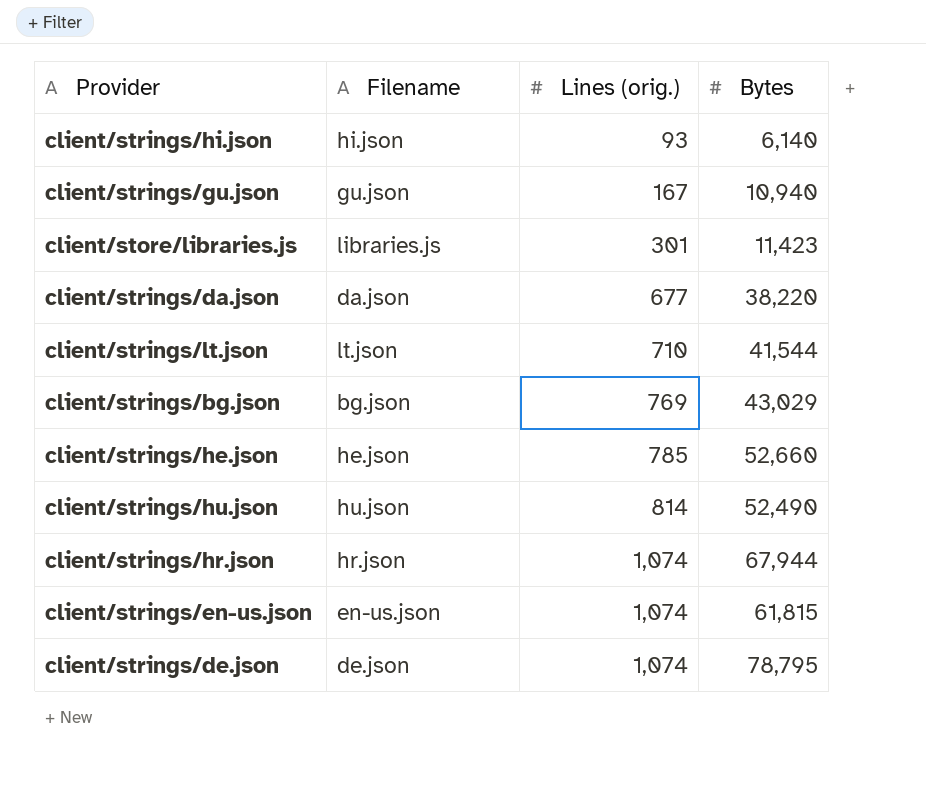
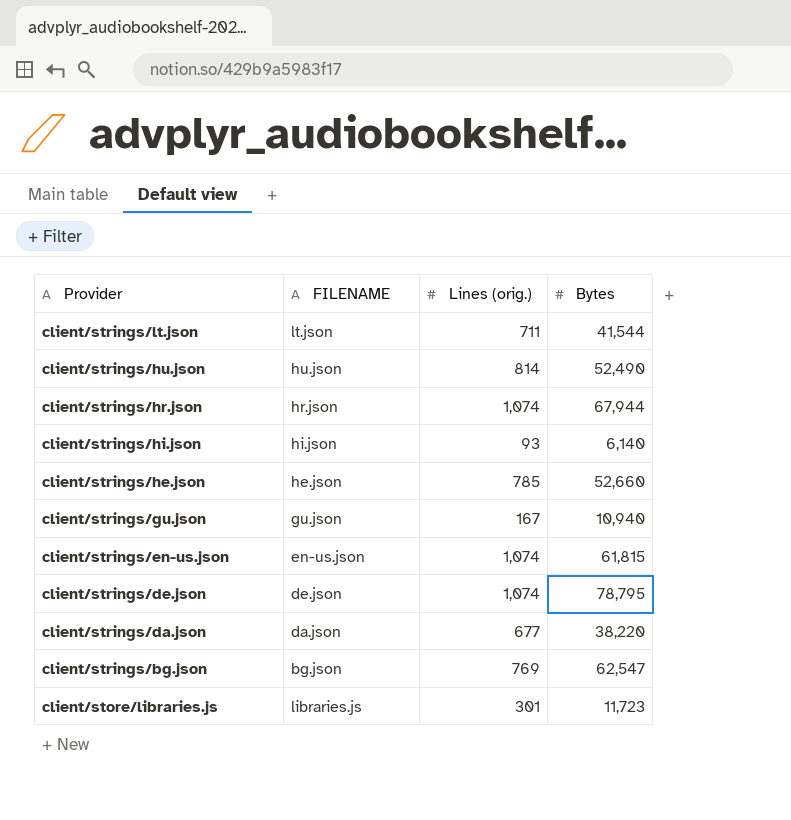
row order: Lines (orig.) ascending -> Provider descending
column name: Filename -> FILENAME
client/strings/lt.json | Lines (orig.): 710 -> 711
client/strings/bg.json | Bytes: 43,029 -> 62,547
client/store/libraries.js | Bytes: 11,423 -> 11,723

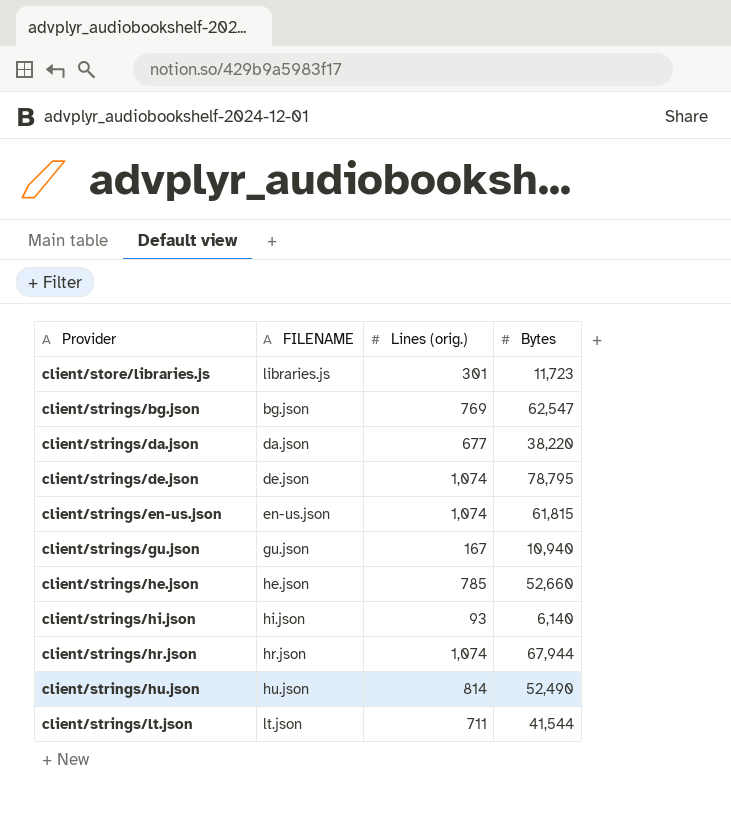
row order: Provider descending -> Provider ascending

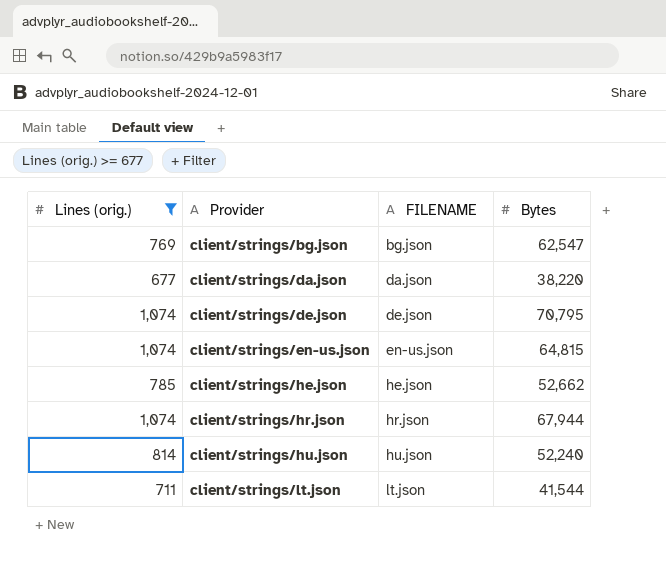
filter: none -> Lines (orig.) >= 677
column Lines (orig.) | position: 3 -> 1
client/strings/de.json | Bytes: 78,795 -> 70,795
client/strings/en-us.json | Bytes: 61,815 -> 64,815
client/strings/he.json | Bytes: 52,660 -> 52,662
client/strings/hu.json | Bytes: 52,490 -> 52,240

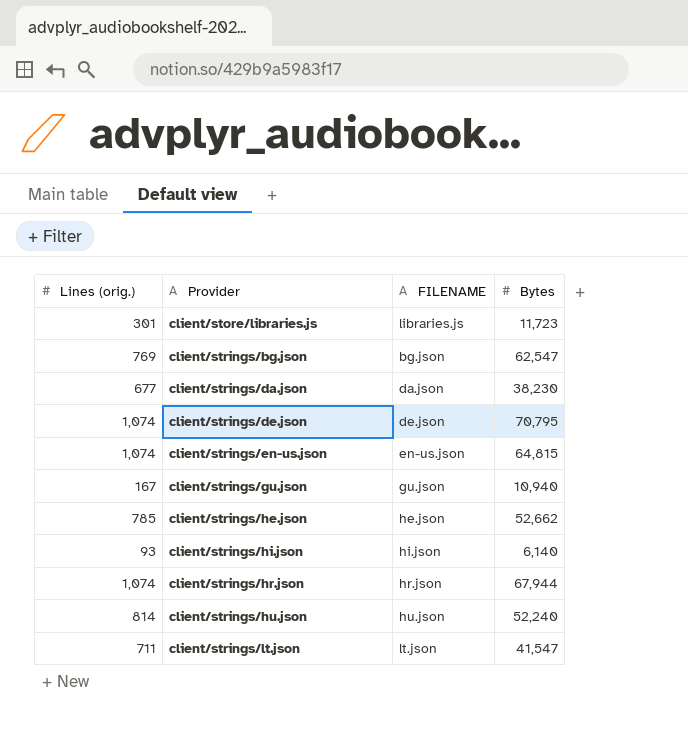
filter: Lines (orig.) >= 677 -> none
client/strings/da.json | Bytes: 38,220 -> 38,230
client/strings/lt.json | Bytes: 41,544 -> 41,547

